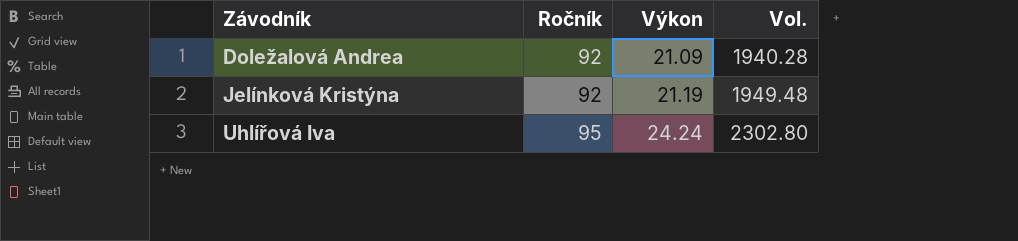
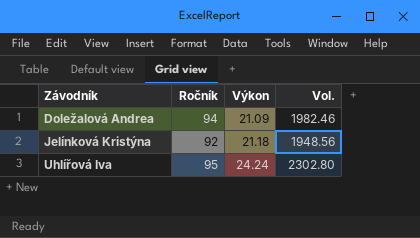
Doležalová Andrea | Ročník: 92 -> 94
Doležalová Andrea | Vol.: 1940.28 -> 1982.46
Jelínková Kristýna | Výkon: 21.19 -> 21.18
Jelínková Kristýna | Vol.: 1949.48 -> 1948.56

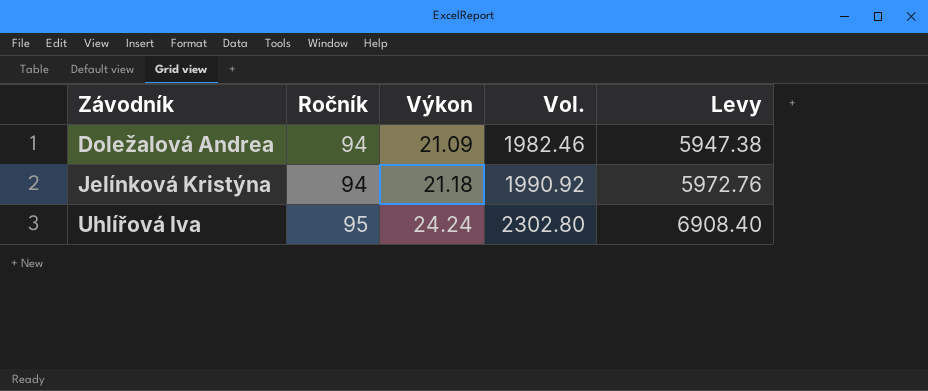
column Levy | formula: none -> [Vol.] * 3
Jelínková Kristýna | Ročník: 92 -> 94
Jelínková Kristýna | Vol.: 1948.56 -> 1990.92

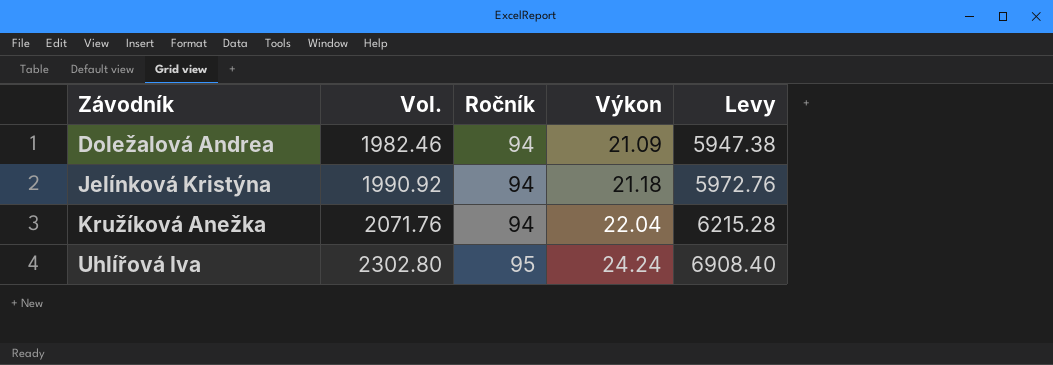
column Vol. | position: 4 -> 2
row Kružíková Anežka: none -> 2071.76 | 94 | 22.04 | 6215.28

